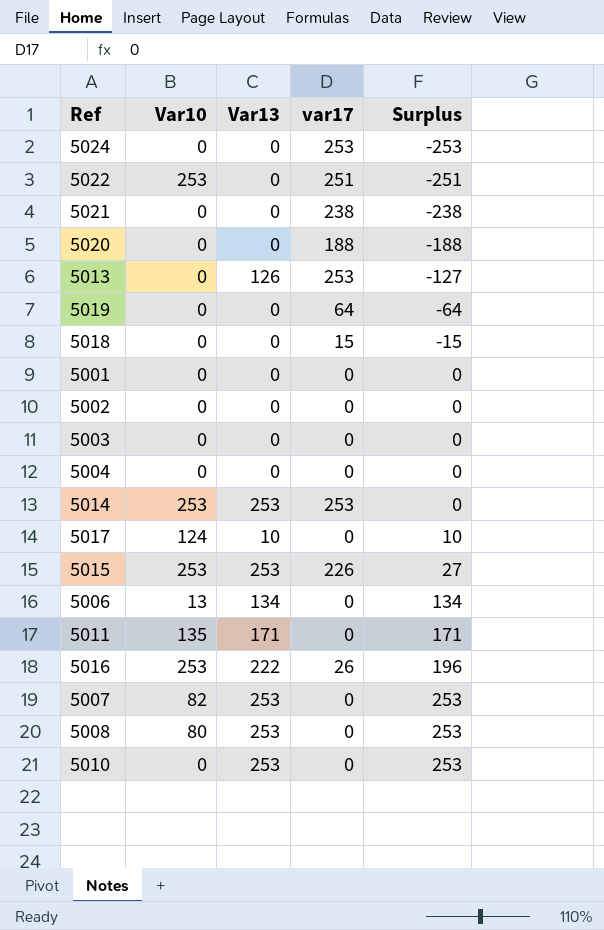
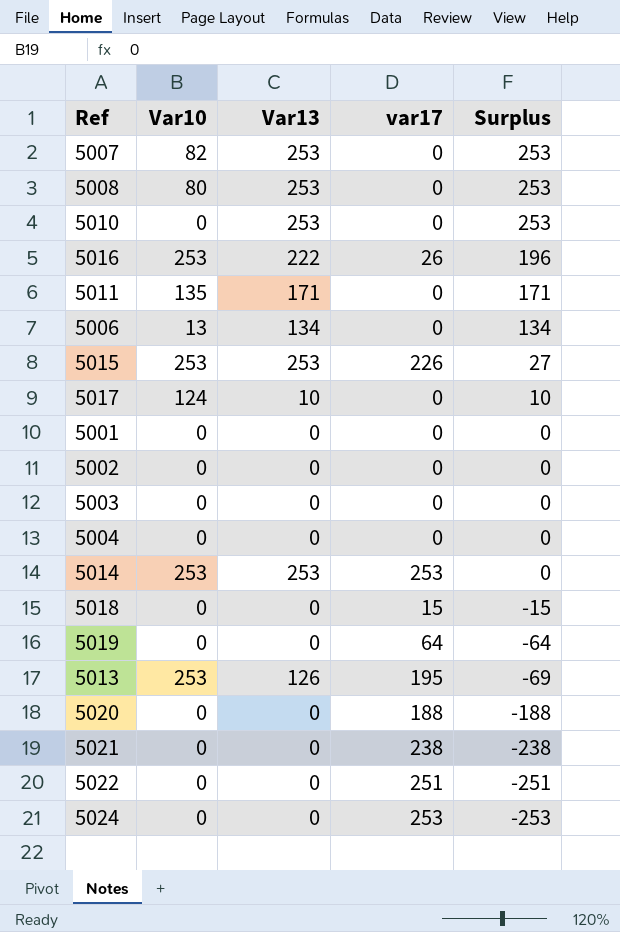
row order: Surplus ascending -> Surplus descending
5013 | Var10: 0 -> 253
5013 | var17: 253 -> 195
5013 | Surplus: -127 -> -69
5022 | Var10: 253 -> 0

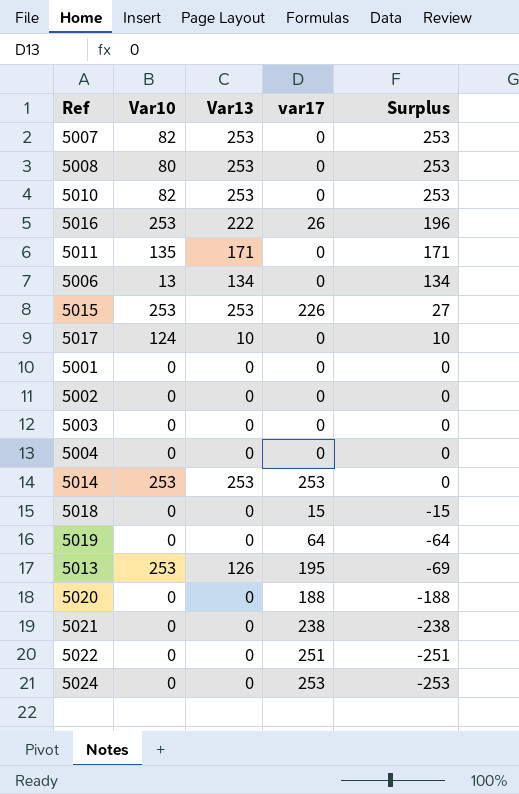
5010 | Var10: 0 -> 82

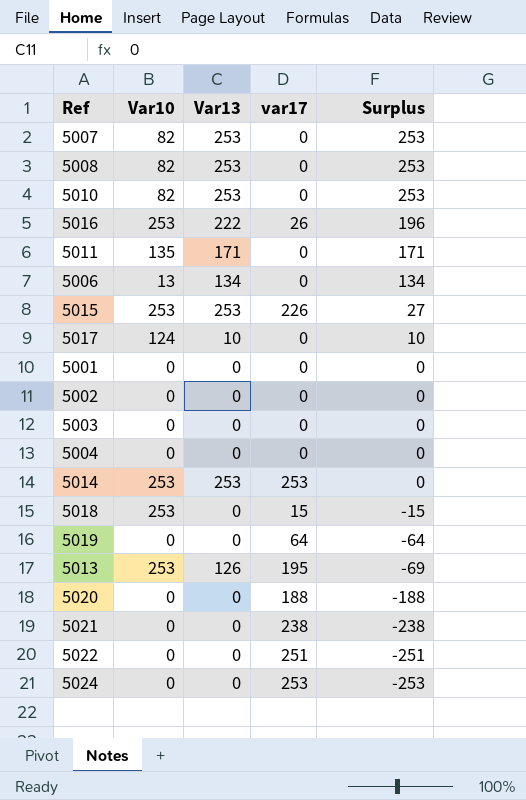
5008 | Var10: 80 -> 82
5018 | Var10: 0 -> 253

